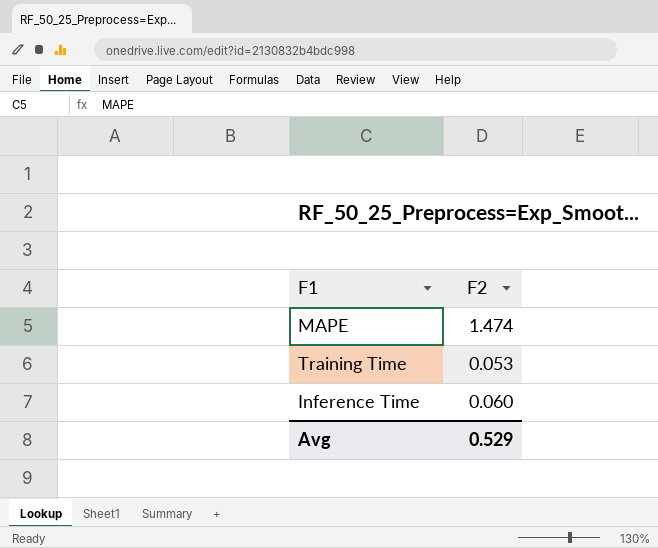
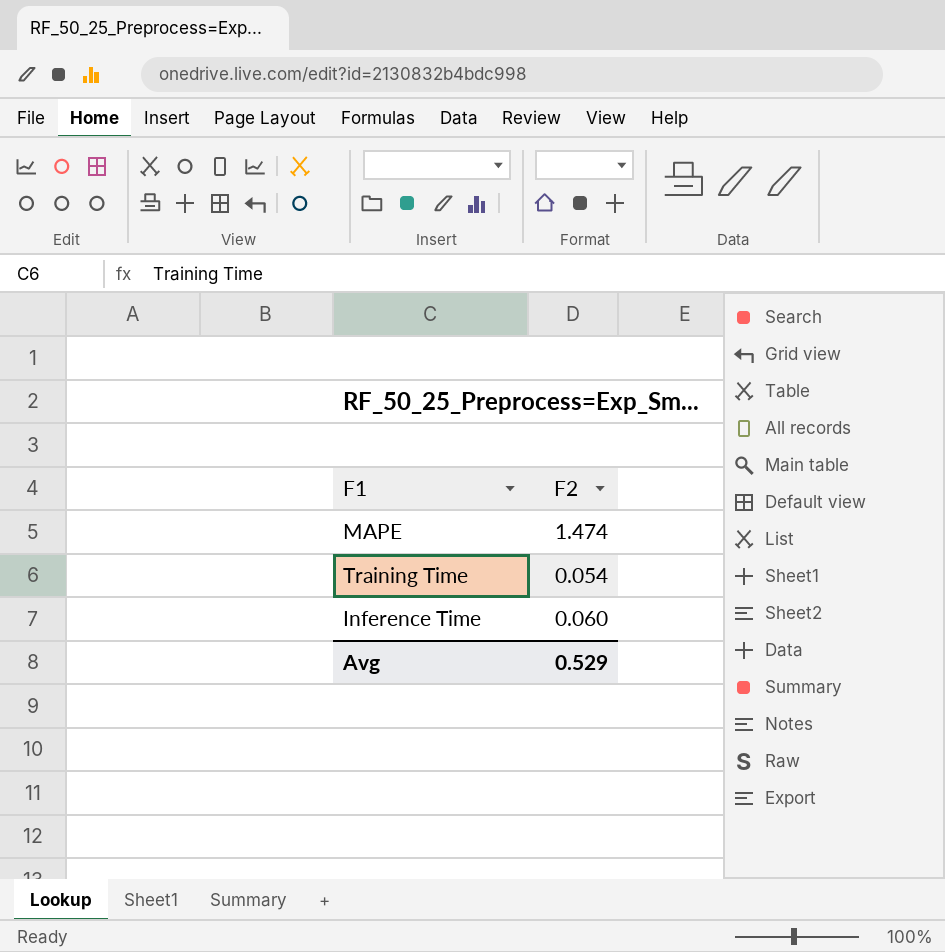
Training Time | F2: 0.053 -> 0.054

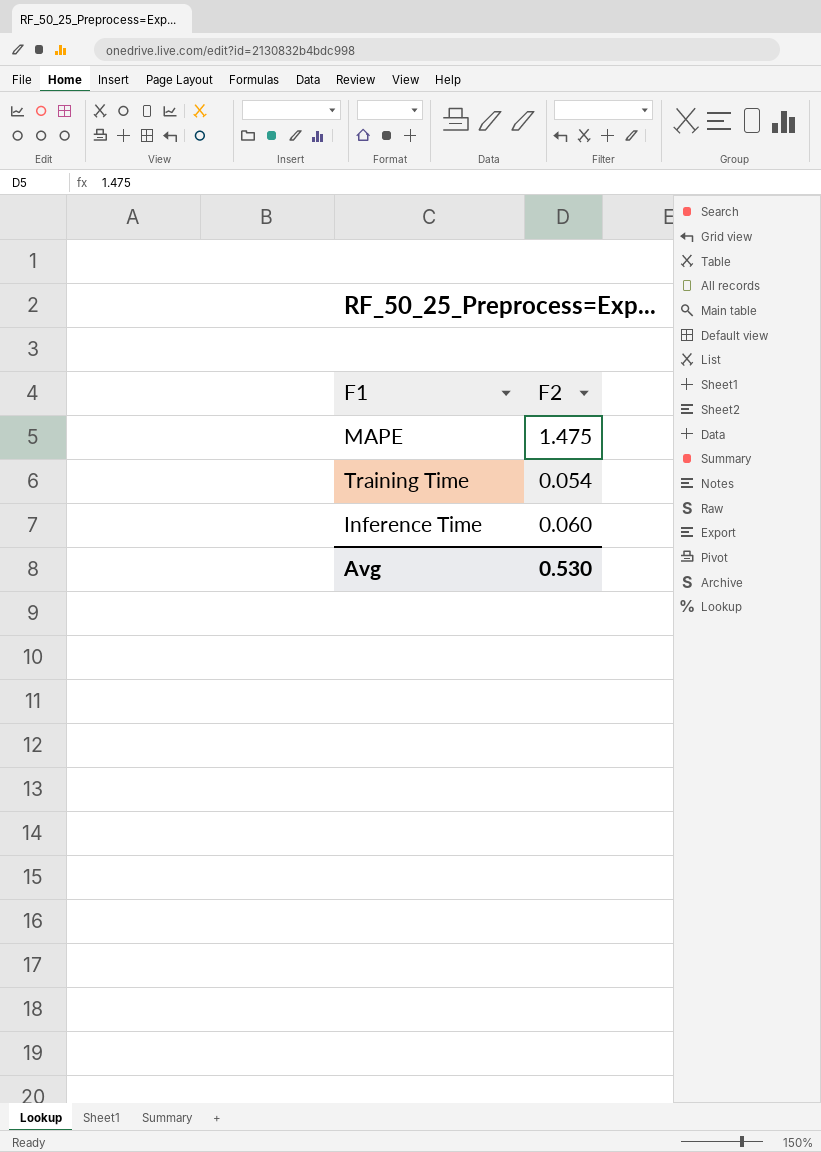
MAPE | F2: 1.474 -> 1.475
Avg | F2: 0.529 -> 0.530

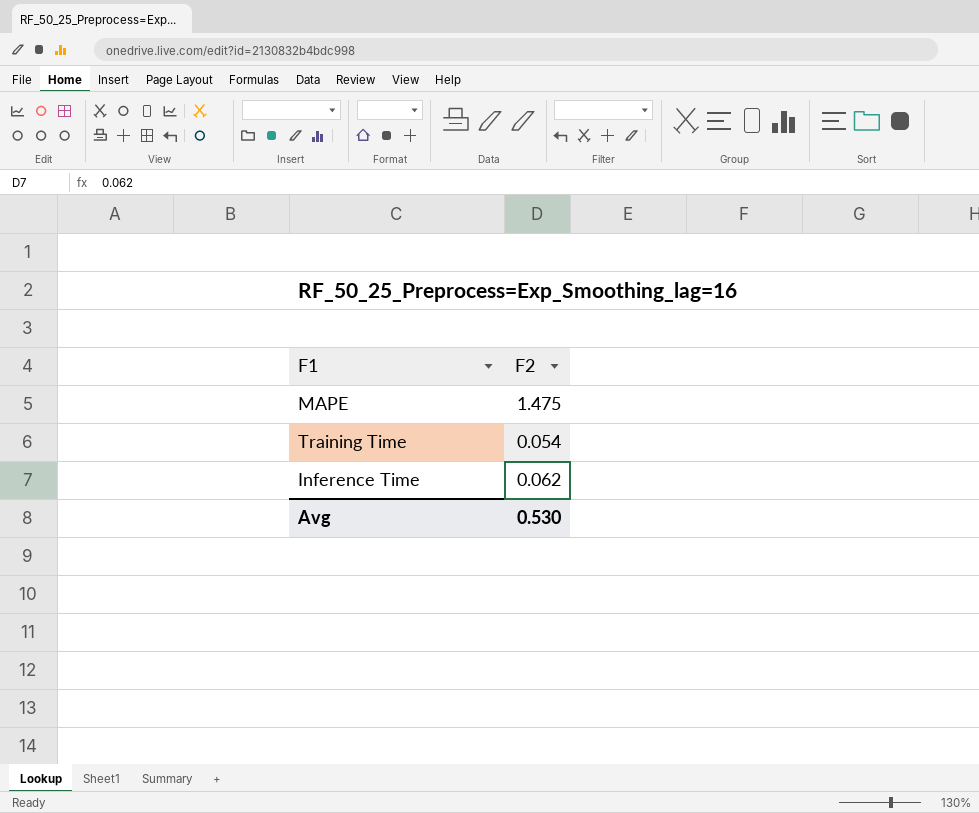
Inference Time | F2: 0.060 -> 0.062

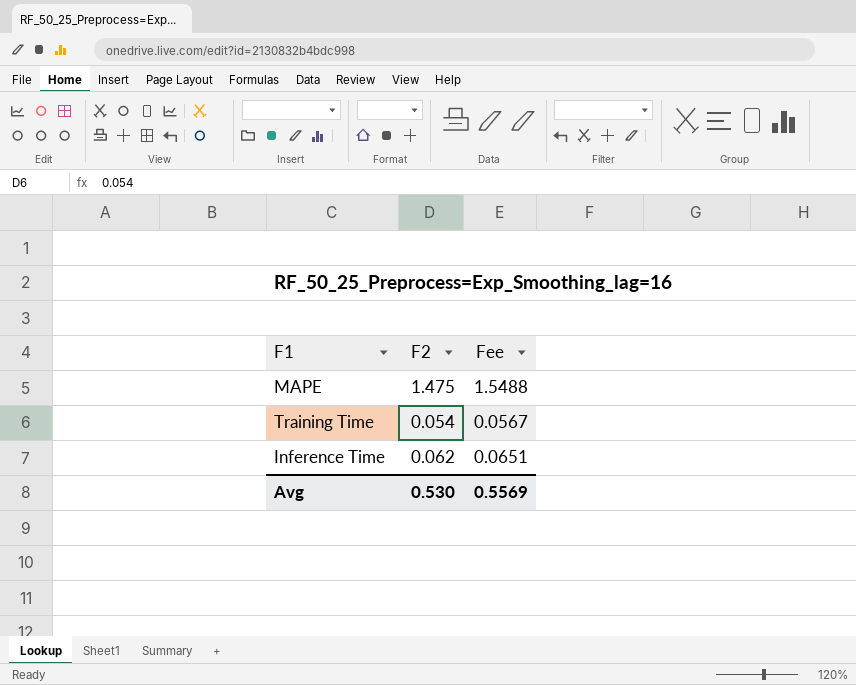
column Fee | formula: none -> [F2] * 1.05

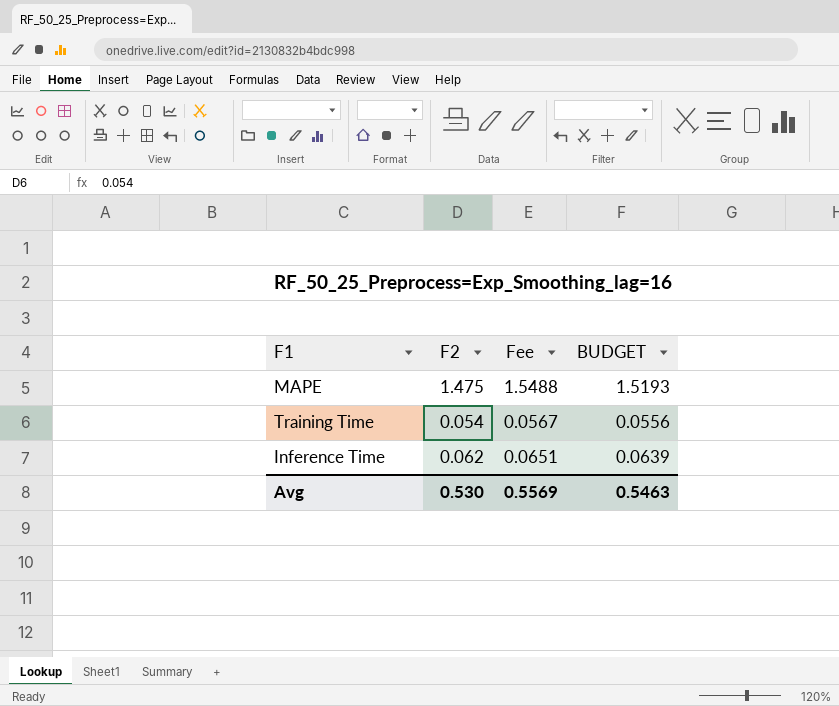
column BUDGET | formula: none -> [F2] * 1.03

